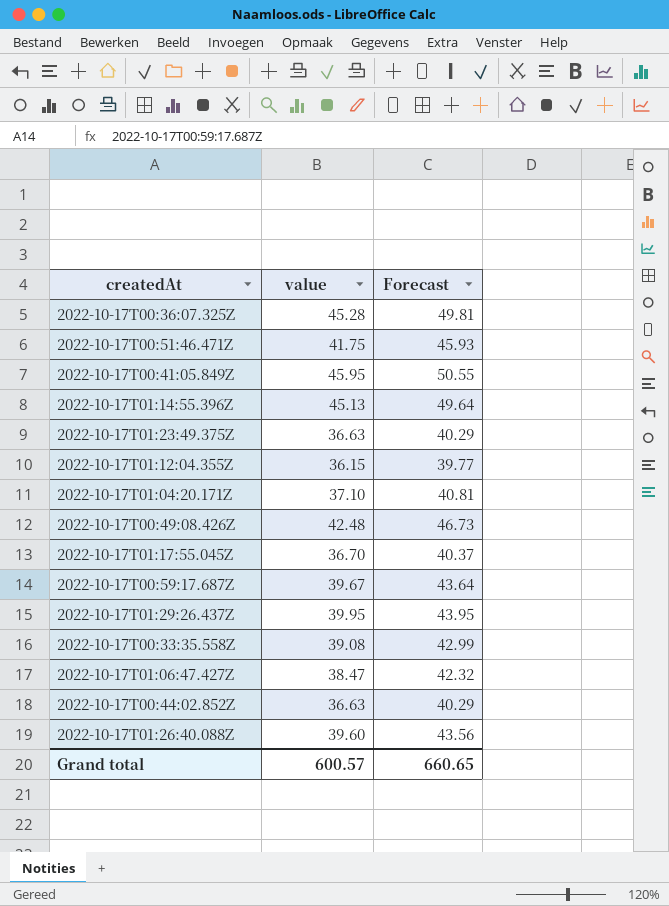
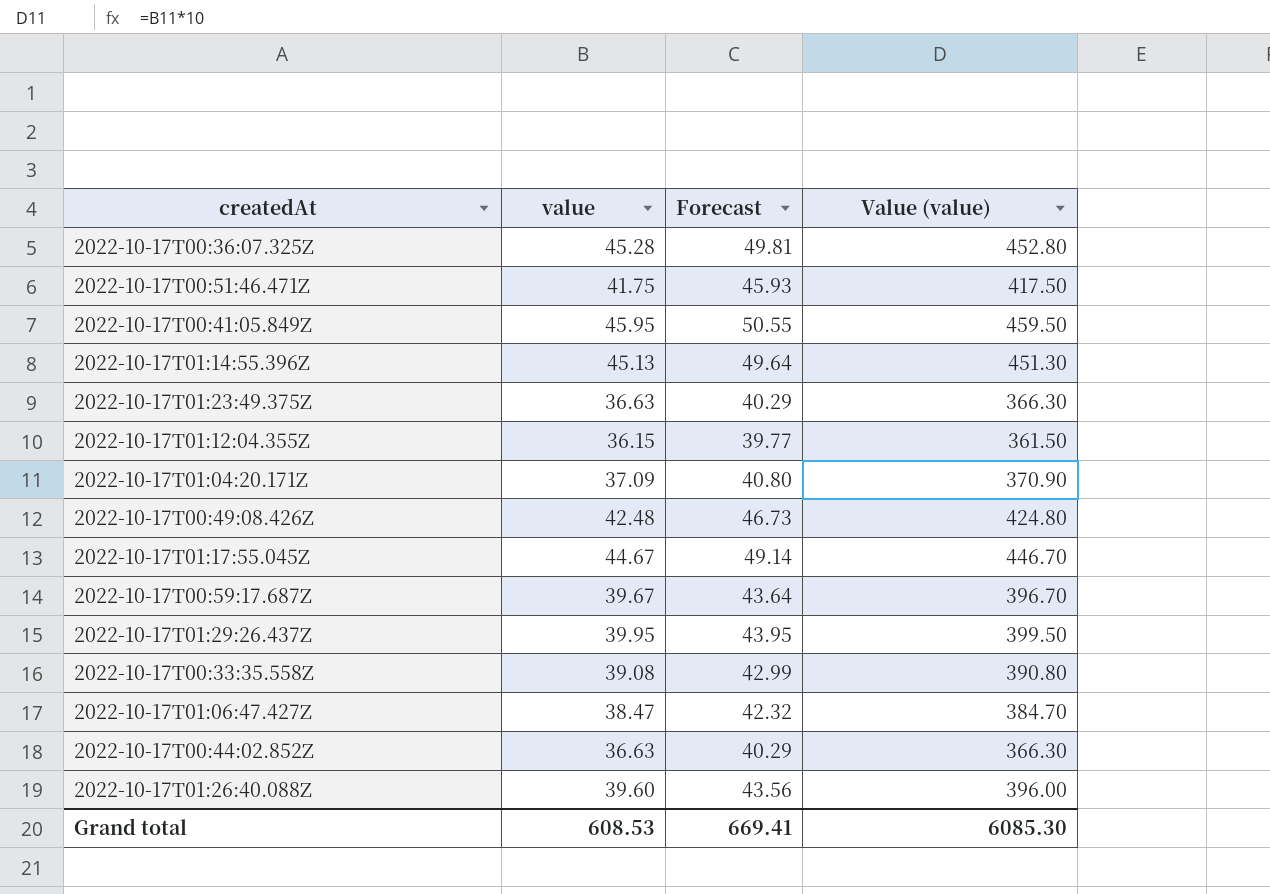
column Value (value) | formula: none -> [value] * 10
2022-10-17T01:04:20.171Z | value: 37.10 -> 37.09
2022-10-17T01:04:20.171Z | Forecast: 40.81 -> 40.80
2022-10-17T01:17:55.045Z | value: 36.70 -> 44.67
2022-10-17T01:17:55.045Z | Forecast: 40.37 -> 49.14
Grand total | value: 600.57 -> 608.53
Grand total | Forecast: 660.65 -> 669.41

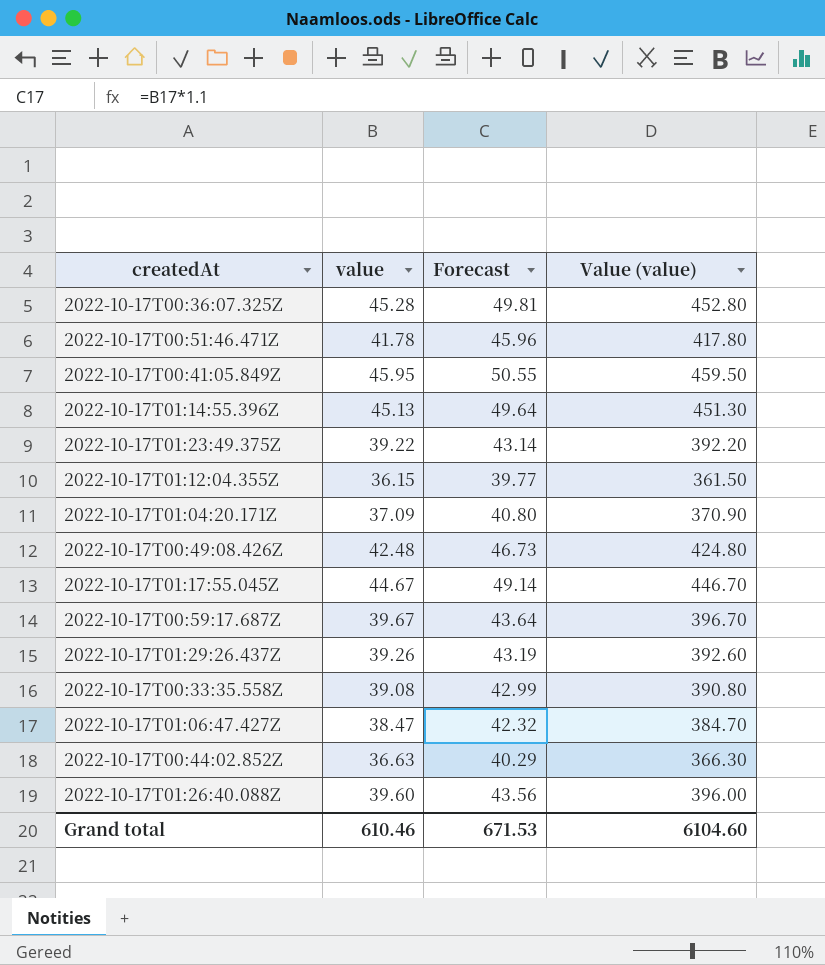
2022-10-17T00:51:46.471Z | value: 41.75 -> 41.78
2022-10-17T00:51:46.471Z | Forecast: 45.93 -> 45.96
2022-10-17T00:51:46.471Z | Value (value): 417.50 -> 417.80
2022-10-17T01:23:49.375Z | value: 36.63 -> 39.22
2022-10-17T01:23:49.375Z | Forecast: 40.29 -> 43.14
2022-10-17T01:23:49.375Z | Value (value): 366.30 -> 392.20
2022-10-17T01:29:26.437Z | value: 39.95 -> 39.26
2022-10-17T01:29:26.437Z | Forecast: 43.95 -> 43.19
2022-10-17T01:29:26.437Z | Value (value): 399.50 -> 392.60
Grand total | value: 608.53 -> 610.46
Grand total | Forecast: 669.41 -> 671.53
Grand total | Value (value): 6085.30 -> 6104.60

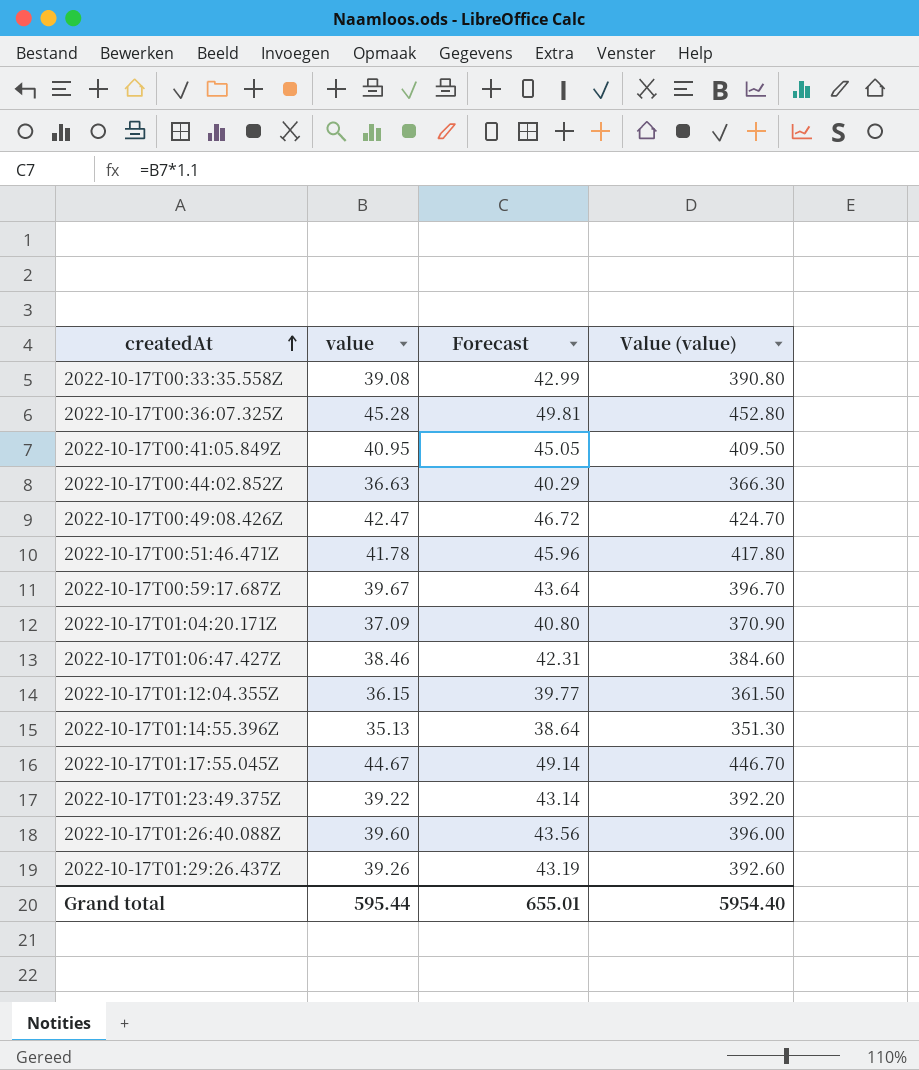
row order: none -> createdAt ascending
2022-10-17T00:41:05.849Z | value: 45.95 -> 40.95
2022-10-17T00:41:05.849Z | Forecast: 50.55 -> 45.05
2022-10-17T00:41:05.849Z | Value (value): 459.50 -> 409.50
2022-10-17T00:49:08.426Z | value: 42.48 -> 42.47
2022-10-17T00:49:08.426Z | Forecast: 46.73 -> 46.72
2022-10-17T00:49:08.426Z | Value (value): 424.80 -> 424.70
2022-10-17T01:06:47.427Z | value: 38.47 -> 38.46
2022-10-17T01:06:47.427Z | Forecast: 42.32 -> 42.31
2022-10-17T01:06:47.427Z | Value (value): 384.70 -> 384.60
2022-10-17T01:14:55.396Z | value: 45.13 -> 35.13
2022-10-17T01:14:55.396Z | Forecast: 49.64 -> 38.64
2022-10-17T01:14:55.396Z | Value (value): 451.30 -> 351.30
Grand total | value: 610.46 -> 595.44
Grand total | Forecast: 671.53 -> 655.01
Grand total | Value (value): 6104.60 -> 5954.40

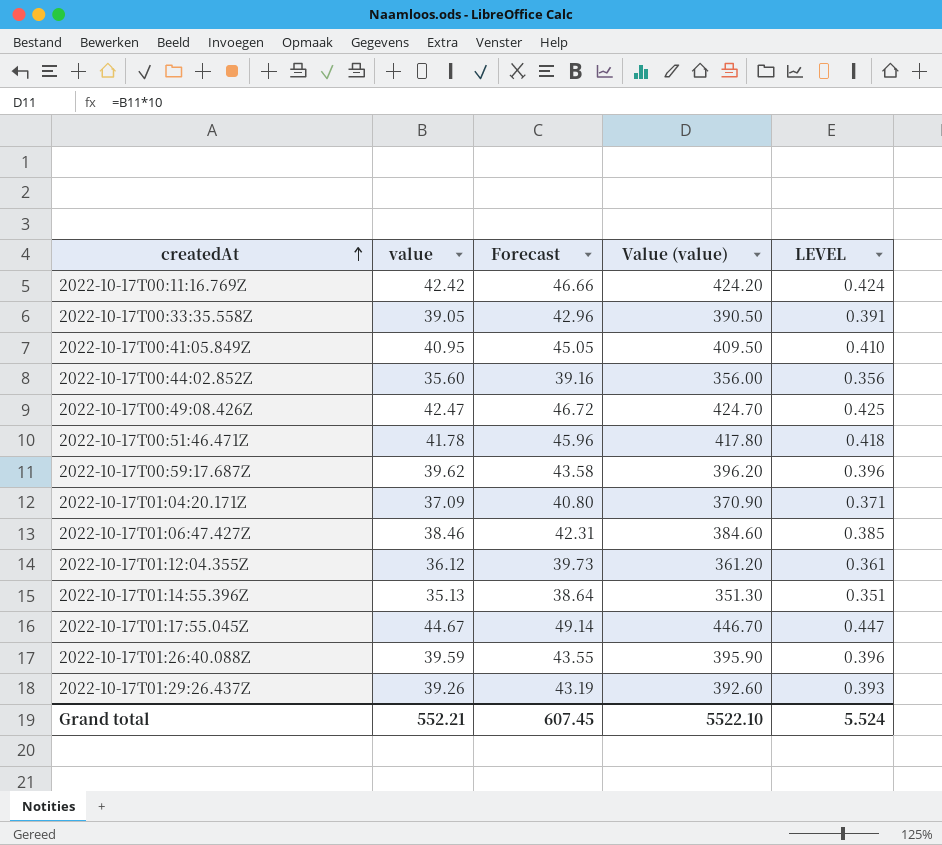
column LEVEL | formula: none -> [value] * 0.01
row 2022-10-17T00:36:07.325Z: 45.28 | 49.81 | 452.80 -> none
row 2022-10-17T01:23:49.375Z: 39.22 | 43.14 | 392.20 -> none
row 2022-10-17T00:11:16.769Z: none -> 42.42 | 46.66 | 424.20 | 0.424
2022-10-17T00:33:35.558Z | value: 39.08 -> 39.05
2022-10-17T00:33:35.558Z | Forecast: 42.99 -> 42.96
2022-10-17T00:33:35.558Z | Value (value): 390.80 -> 390.50
2022-10-17T00:44:02.852Z | value: 36.63 -> 35.60
2022-10-17T00:44:02.852Z | Forecast: 40.29 -> 39.16
2022-10-17T00:44:02.852Z | Value (value): 366.30 -> 356.00
2022-10-17T00:59:17.687Z | value: 39.67 -> 39.62
2022-10-17T00:59:17.687Z | Forecast: 43.64 -> 43.58
2022-10-17T00:59:17.687Z | Value (value): 396.70 -> 396.20
2022-10-17T01:12:04.355Z | value: 36.15 -> 36.12
2022-10-17T01:12:04.355Z | Forecast: 39.77 -> 39.73
2022-10-17T01:12:04.355Z | Value (value): 361.50 -> 361.20
2022-10-17T01:26:40.088Z | value: 39.60 -> 39.59
2022-10-17T01:26:40.088Z | Forecast: 43.56 -> 43.55
2022-10-17T01:26:40.088Z | Value (value): 396.00 -> 395.90
Grand total | value: 595.44 -> 552.21
Grand total | Forecast: 655.01 -> 607.45
Grand total | Value (value): 5954.40 -> 5522.10

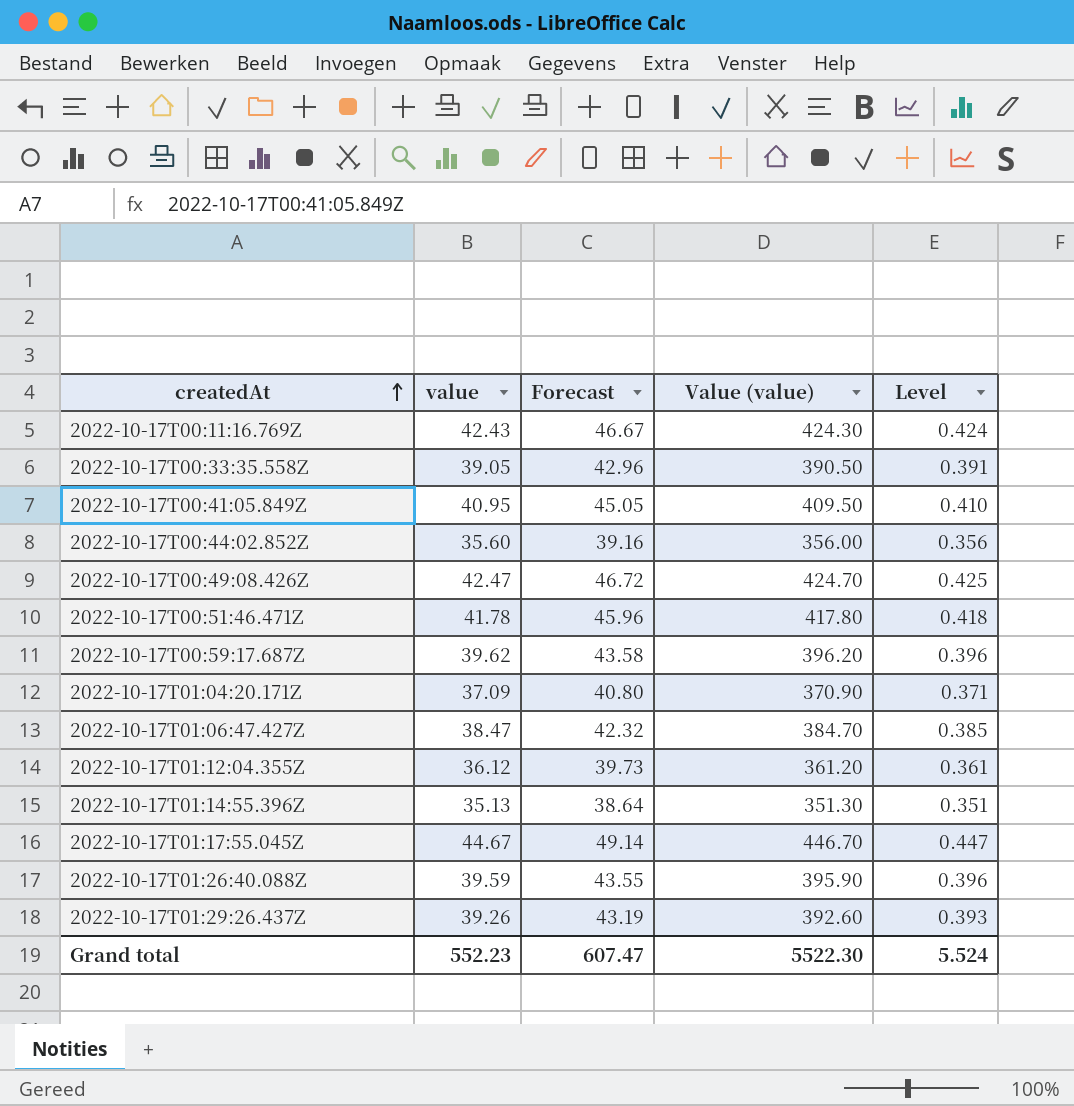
column name: LEVEL -> Level
2022-10-17T00:11:16.769Z | value: 42.42 -> 42.43
2022-10-17T00:11:16.769Z | Forecast: 46.66 -> 46.67
2022-10-17T00:11:16.769Z | Value (value): 424.20 -> 424.30
2022-10-17T01:06:47.427Z | value: 38.46 -> 38.47
2022-10-17T01:06:47.427Z | Forecast: 42.31 -> 42.32
2022-10-17T01:06:47.427Z | Value (value): 384.60 -> 384.70
Grand total | value: 552.21 -> 552.23
Grand total | Forecast: 607.45 -> 607.47
Grand total | Value (value): 5522.10 -> 5522.30

